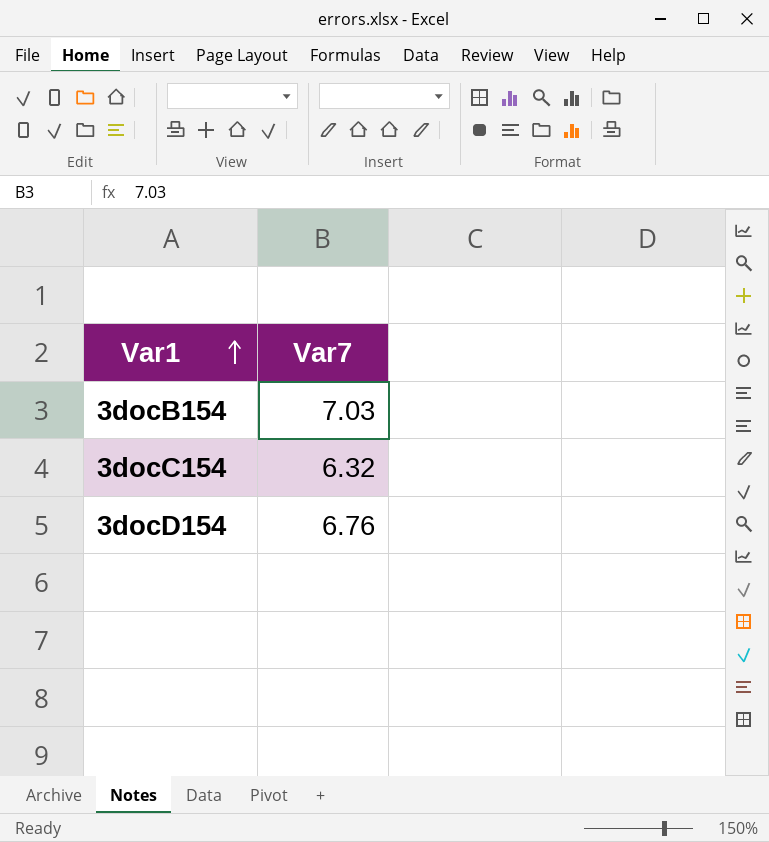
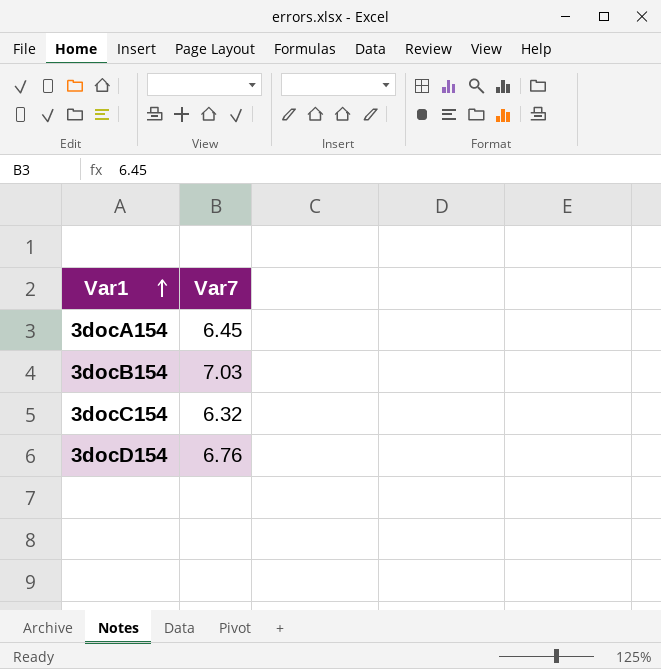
row 3docA154: none -> 6.45

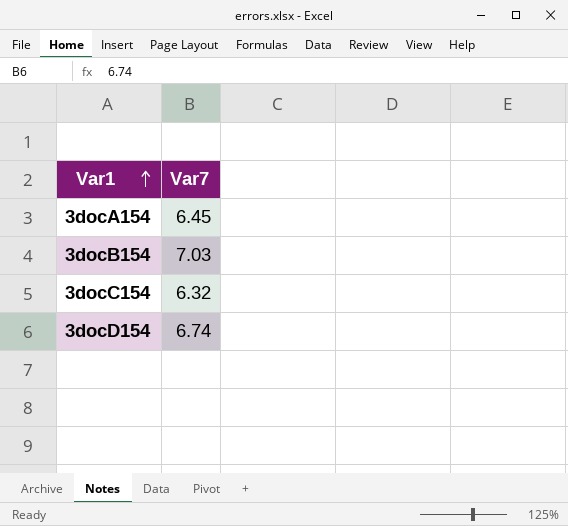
3docD154 | Var7: 6.76 -> 6.74

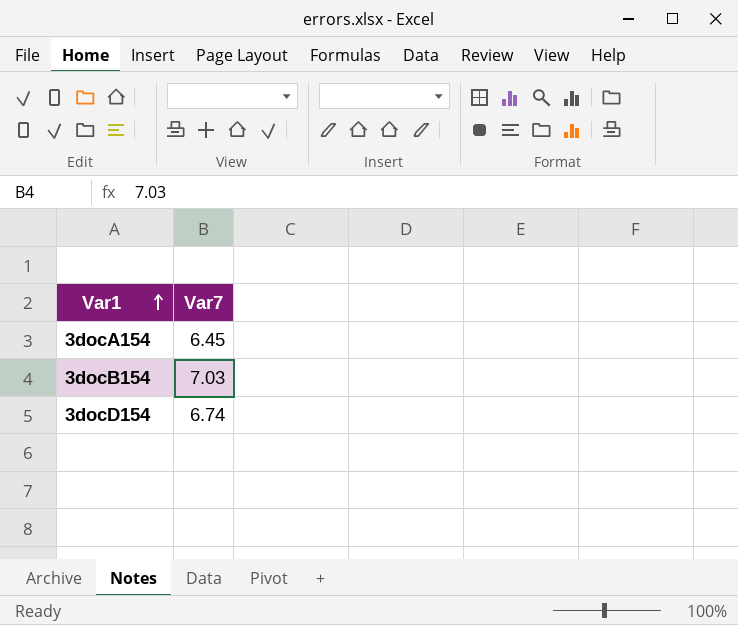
row 3docC154: 6.32 -> none

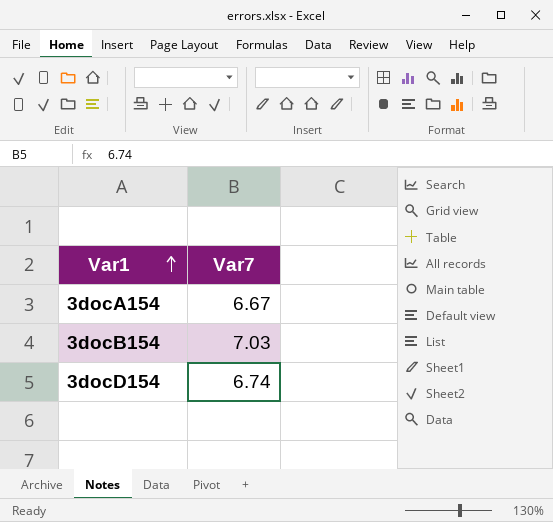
3docA154 | Var7: 6.45 -> 6.67

